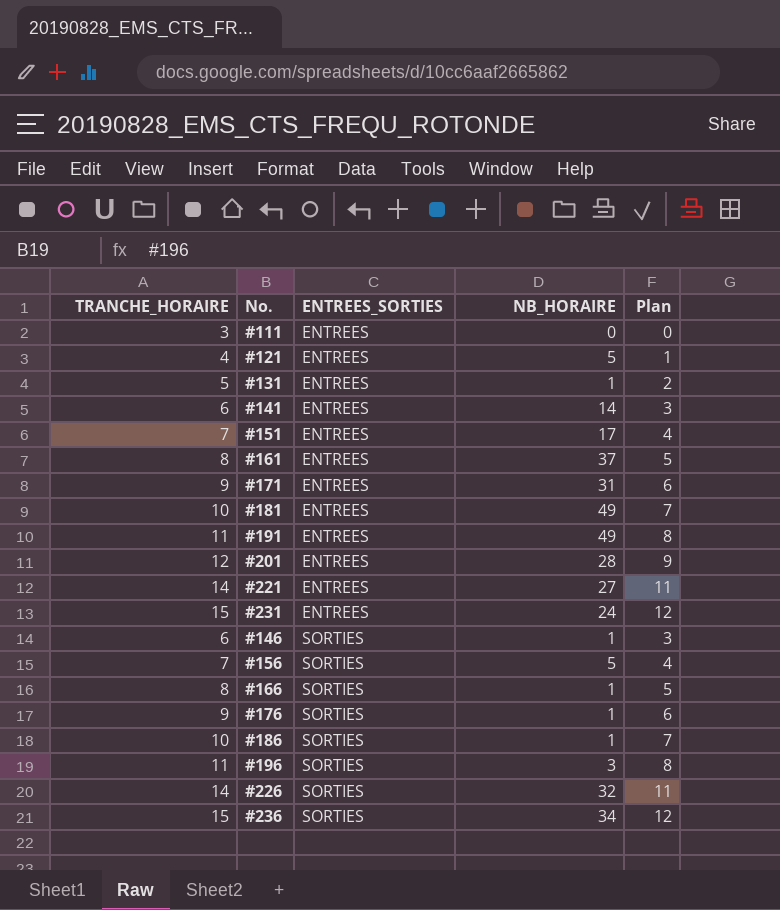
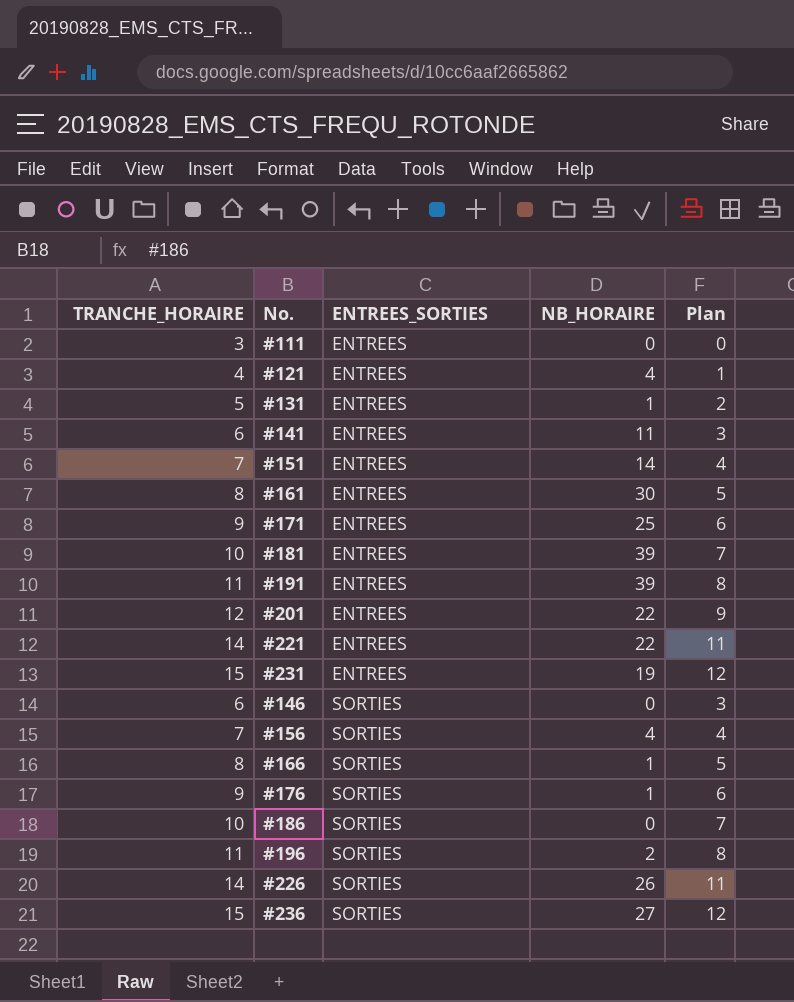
#121 | NB_HORAIRE: 5 -> 4
#141 | NB_HORAIRE: 14 -> 11
#151 | NB_HORAIRE: 17 -> 14
#161 | NB_HORAIRE: 37 -> 30
#171 | NB_HORAIRE: 31 -> 25
#181 | NB_HORAIRE: 49 -> 39
#191 | NB_HORAIRE: 49 -> 39
#201 | NB_HORAIRE: 28 -> 22
#221 | NB_HORAIRE: 27 -> 22
#231 | NB_HORAIRE: 24 -> 19
#146 | NB_HORAIRE: 1 -> 0
#156 | NB_HORAIRE: 5 -> 4
#186 | NB_HORAIRE: 1 -> 0
#196 | NB_HORAIRE: 3 -> 2
#226 | NB_HORAIRE: 32 -> 26
#236 | NB_HORAIRE: 34 -> 27

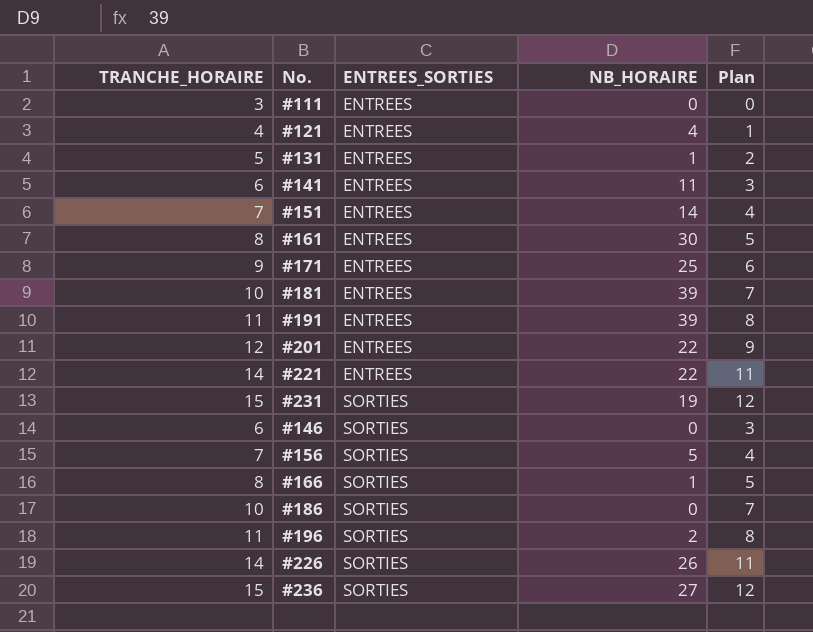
row #176: 9 | SORTIES | 1 | 6 -> none
#231 | ENTREES_SORTIES: ENTREES -> SORTIES
#156 | NB_HORAIRE: 4 -> 5

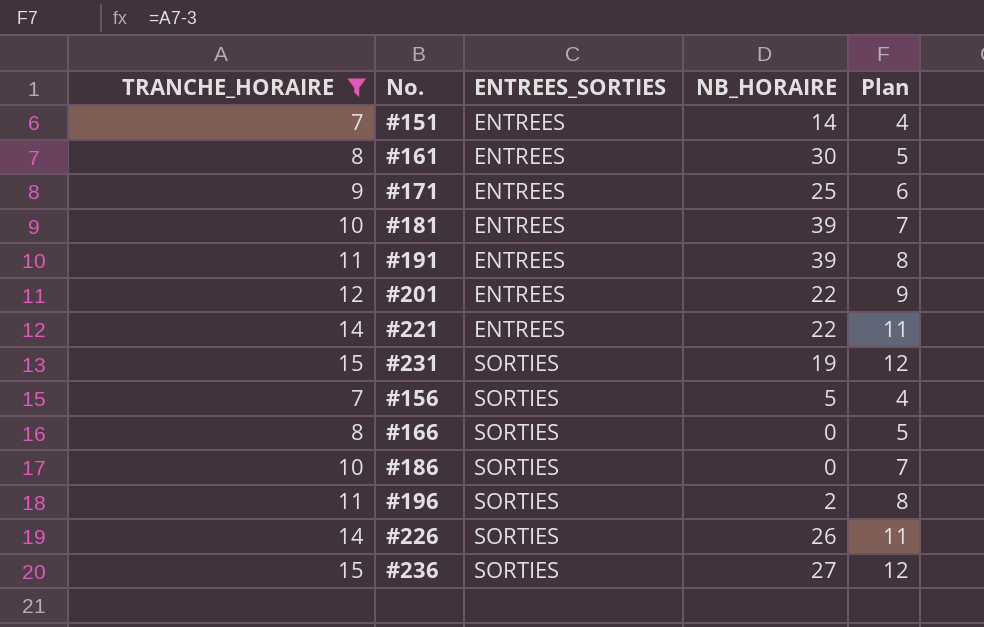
filter: none -> TRANCHE_HORAIRE >= 7
#166 | NB_HORAIRE: 1 -> 0

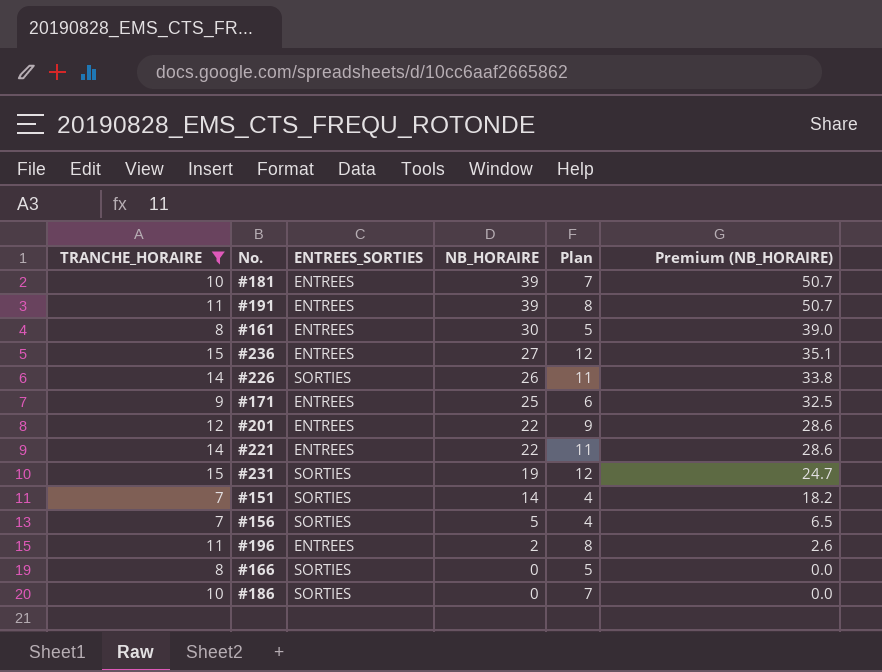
row order: ENTREES_SORTIES ascending -> NB_HORAIRE descending
column Premium (NB_HORAIRE) | formula: none -> [NB_HORAIRE] * 1.3
#236 | ENTREES_SORTIES: SORTIES -> ENTREES
#151 | ENTREES_SORTIES: ENTREES -> SORTIES
#196 | ENTREES_SORTIES: SORTIES -> ENTREES

